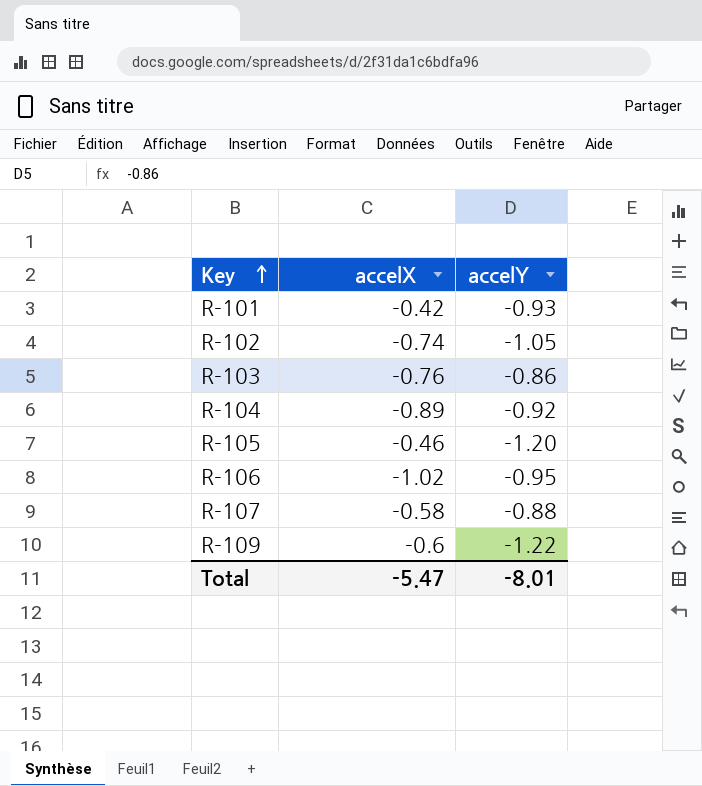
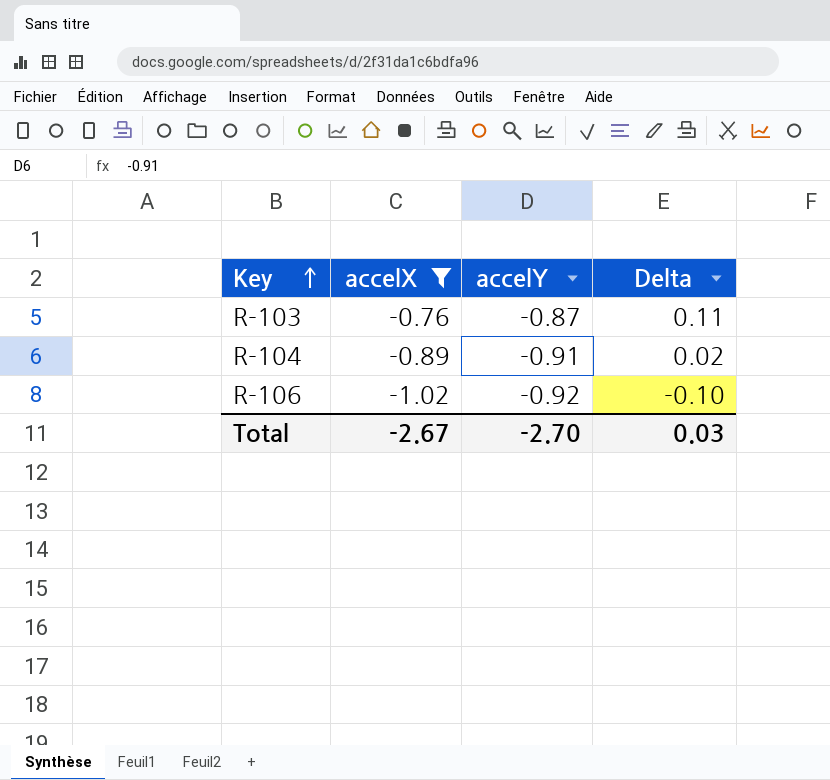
filter: none -> accelX <= -0.76
column Delta | formula: none -> [accelX] - [accelY]
R-103 | accelY: -0.86 -> -0.87
R-104 | accelY: -0.92 -> -0.91
R-106 | accelY: -0.95 -> -0.92
Total | accelX: -5.47 -> -2.67
Total | accelY: -8.01 -> -2.70

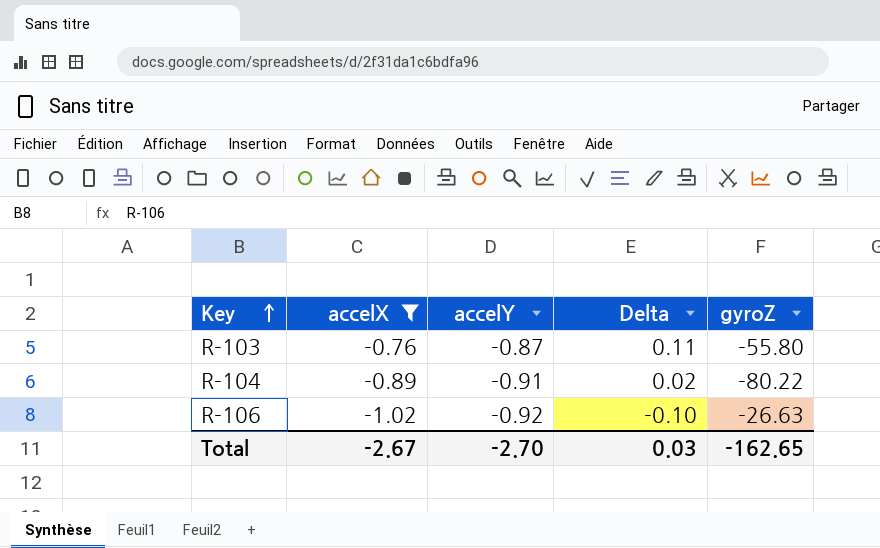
column gyroZ | position: none -> 5

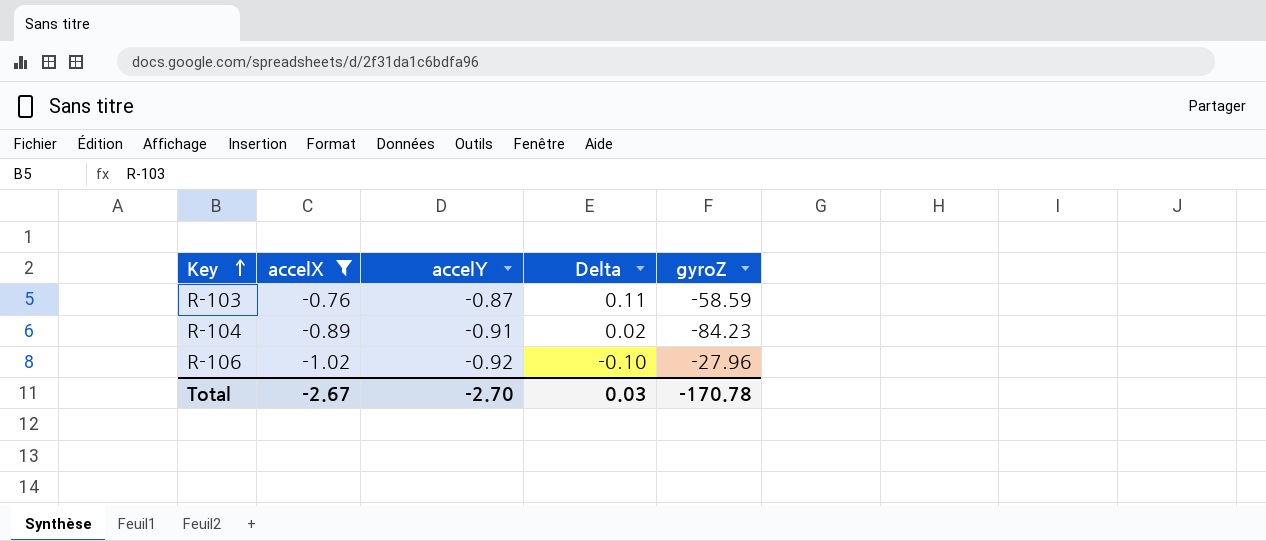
R-103 | gyroZ: -55.80 -> -58.59
R-104 | gyroZ: -80.22 -> -84.23
R-106 | gyroZ: -26.63 -> -27.96
Total | gyroZ: -162.65 -> -170.78

